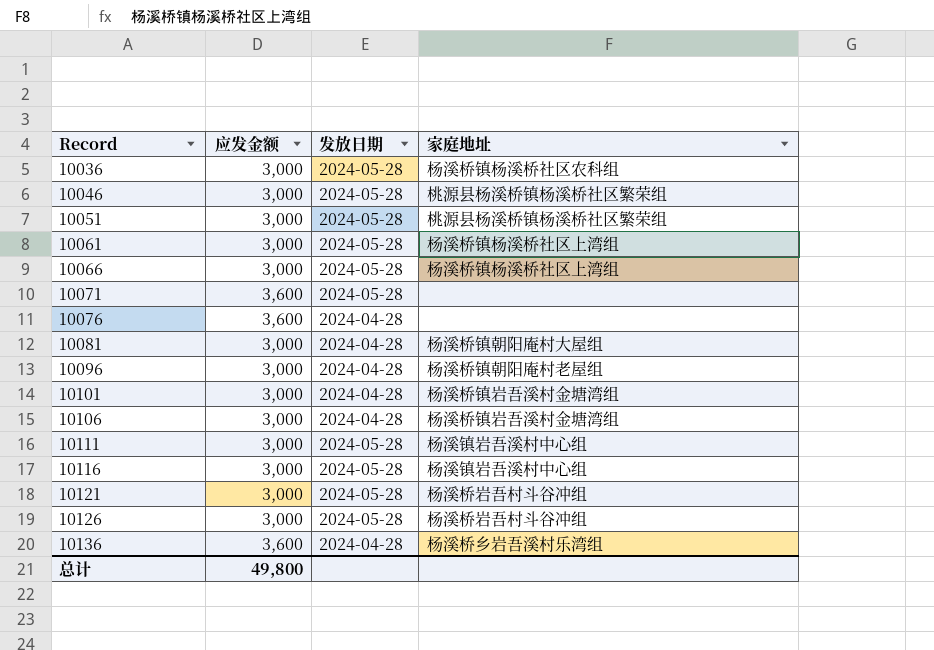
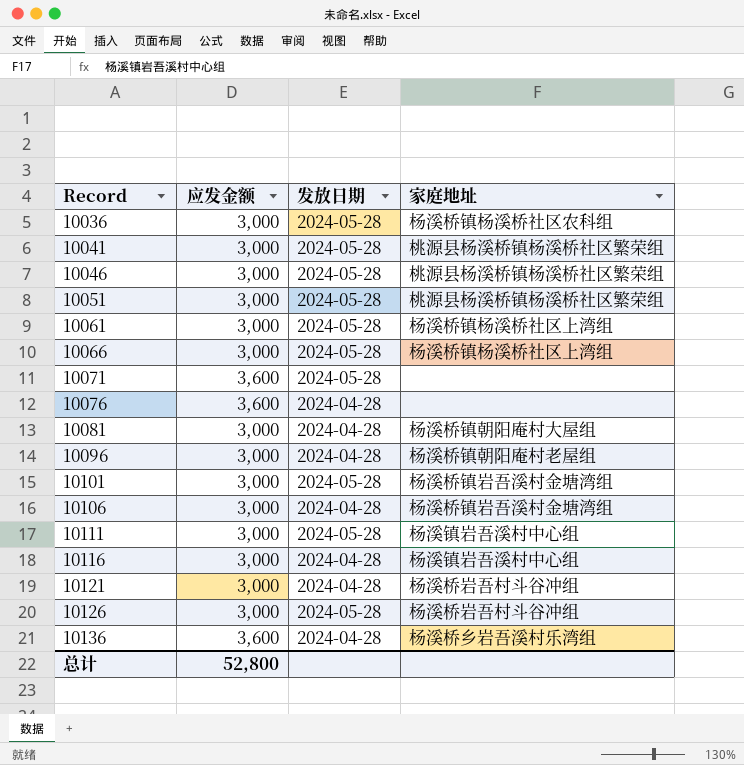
row 10041: none -> 3,000 | 2024-05-28 | 桃源县杨溪桥镇杨溪桥社区繁荣组
10101 | 发放日期: 2024-04-28 -> 2024-05-28
10116 | 发放日期: 2024-05-28 -> 2024-04-28
10121 | 发放日期: 2024-05-28 -> 2024-04-28
总计 | 应发金额: 49,800 -> 52,800

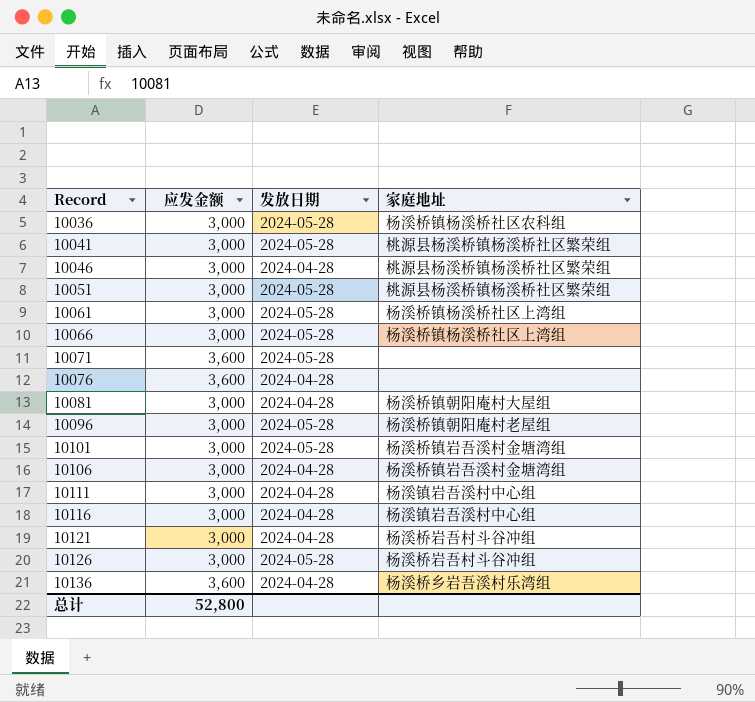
10046 | 发放日期: 2024-05-28 -> 2024-04-28
10096 | 发放日期: 2024-04-28 -> 2024-05-28
10111 | 发放日期: 2024-05-28 -> 2024-04-28

